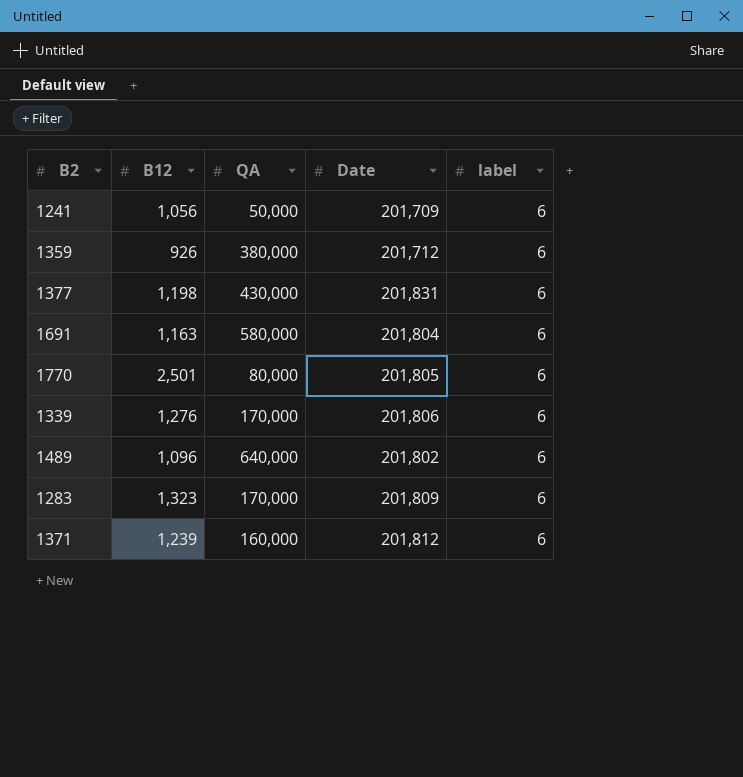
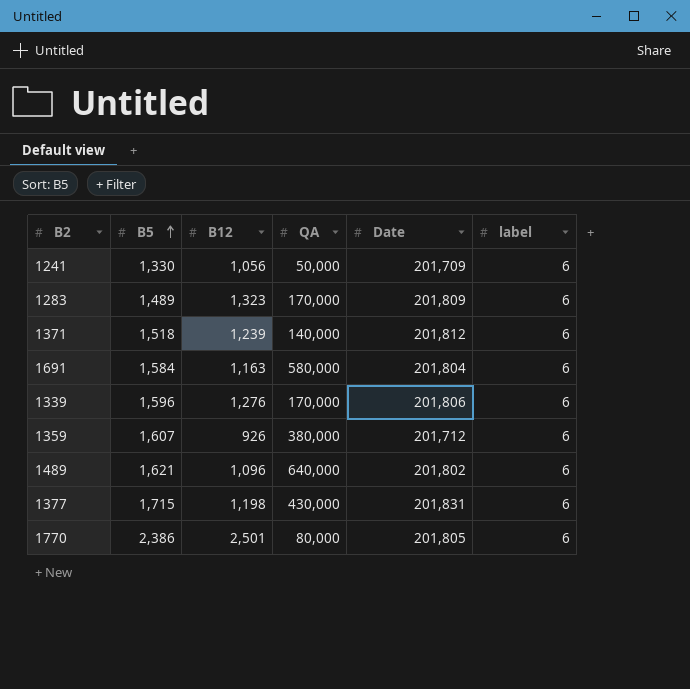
row order: none -> B5 ascending
column B5 | position: none -> 2
1371 | QA: 160,000 -> 140,000

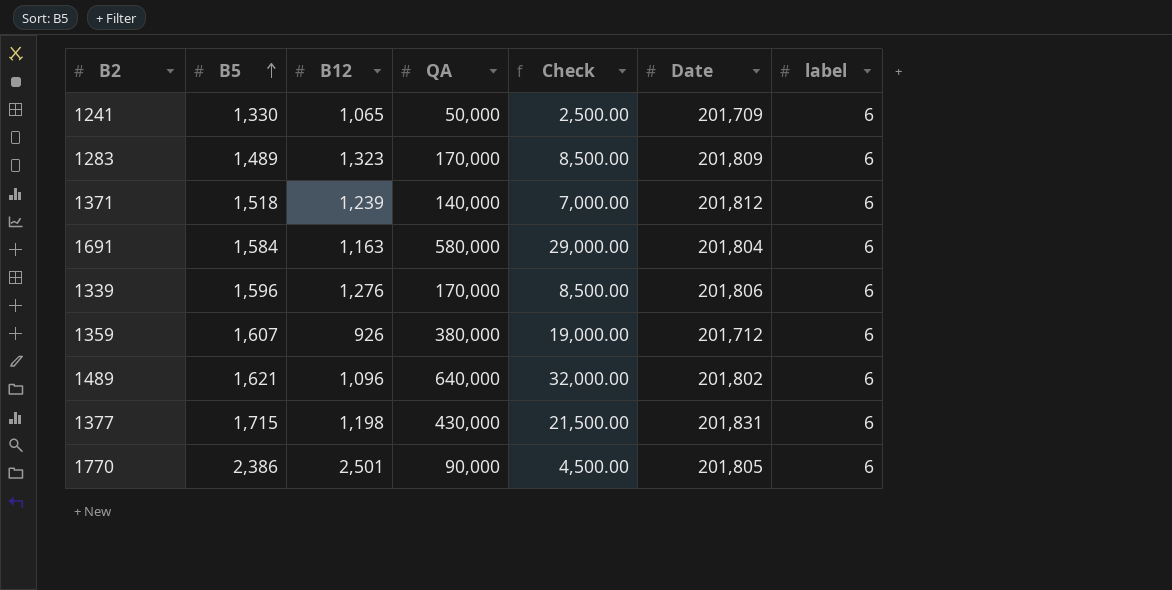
column Check | formula: none -> [QA] * 0.05
1241 | B12: 1,056 -> 1,065
1770 | QA: 80,000 -> 90,000

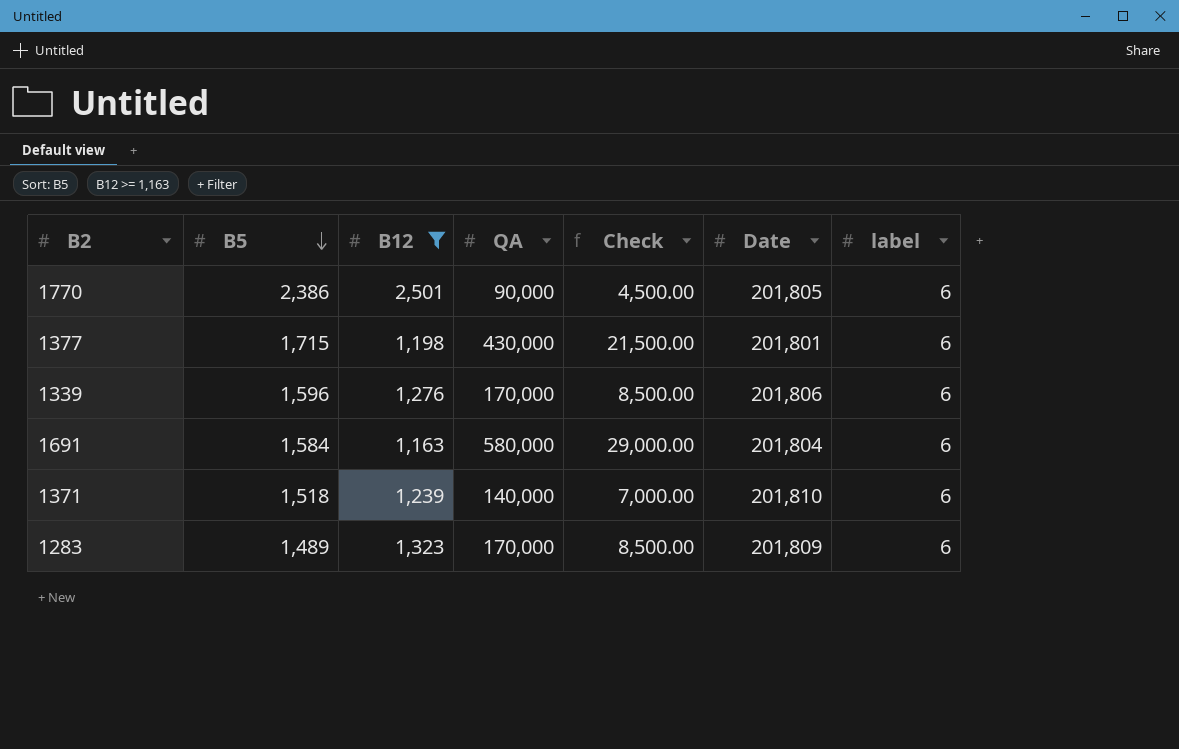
filter: none -> B12 >= 1,163
row order: B5 ascending -> B5 descending
1377 | Date: 201,831 -> 201,801
1371 | Date: 201,812 -> 201,810

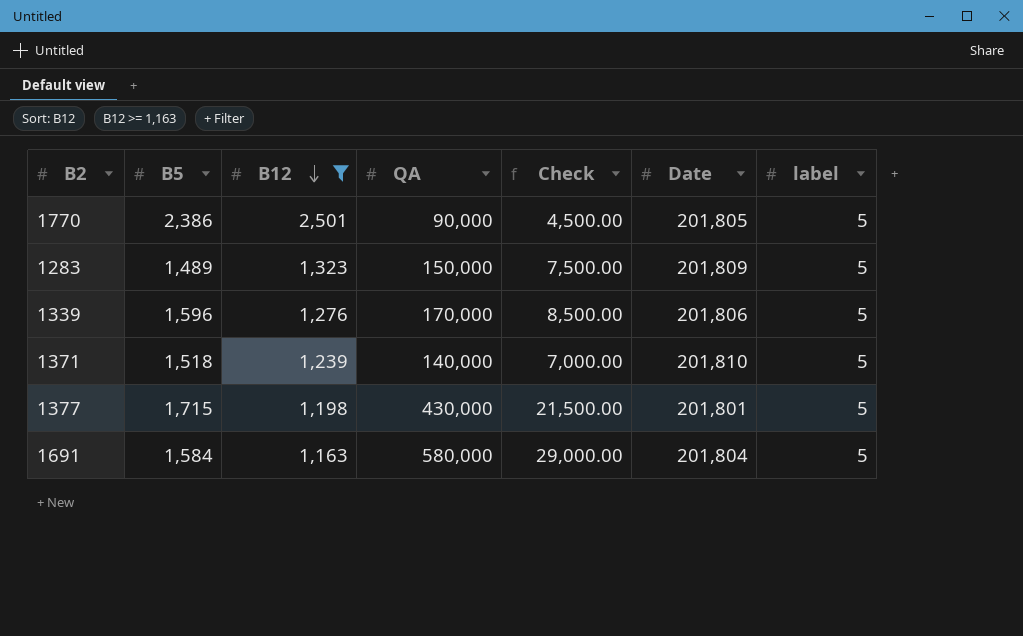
row order: B5 descending -> B12 descending
1770 | label: 6 -> 5
1283 | QA: 170,000 -> 150,000
1283 | Check: 8,500.00 -> 7,500.00
1283 | label: 6 -> 5
1339 | label: 6 -> 5
1371 | label: 6 -> 5
1377 | label: 6 -> 5
1691 | label: 6 -> 5

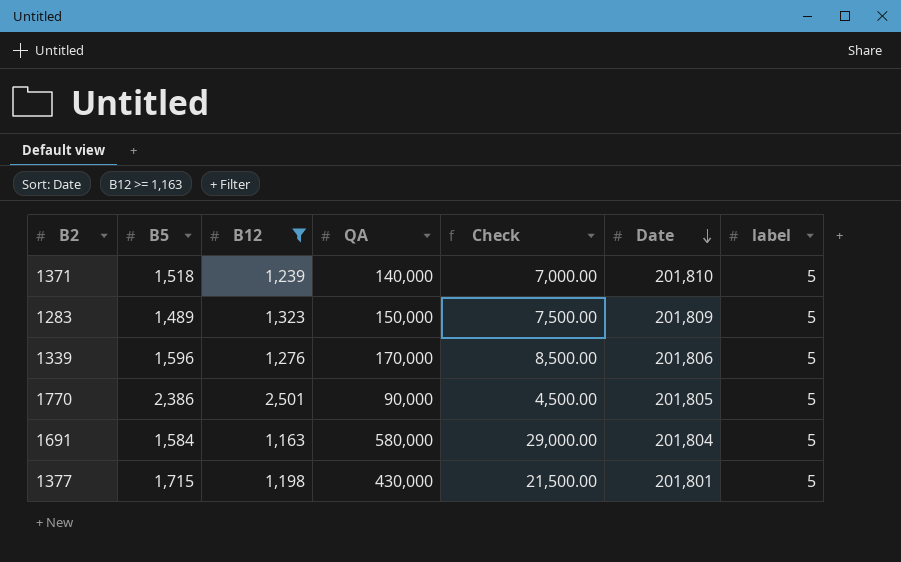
row order: B12 descending -> Date descending

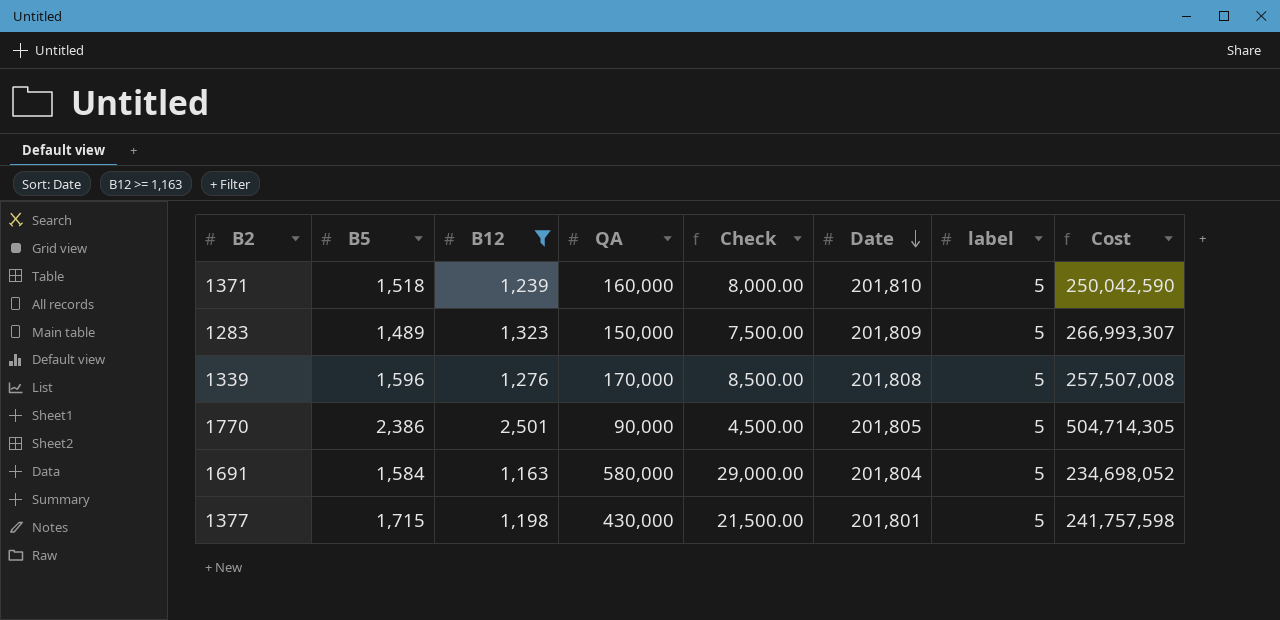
column Cost | formula: none -> [B12] * [Date]
1371 | QA: 140,000 -> 160,000
1371 | Check: 7,000.00 -> 8,000.00
1339 | Date: 201,806 -> 201,808

